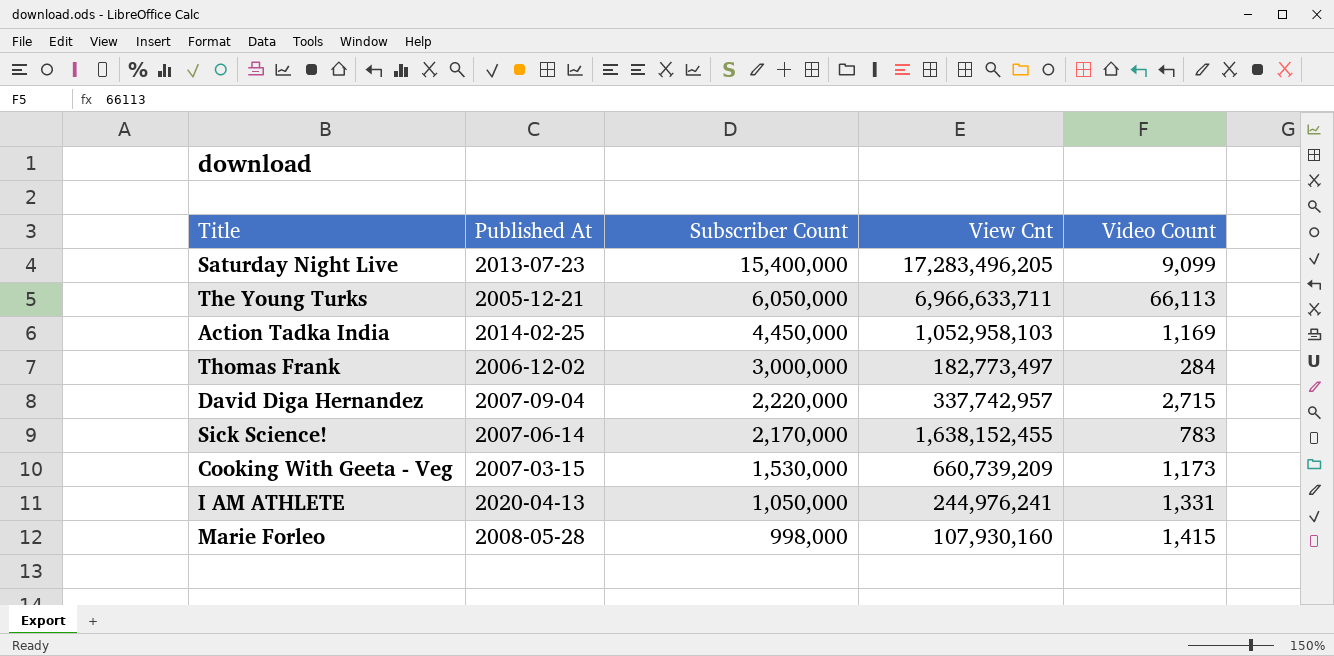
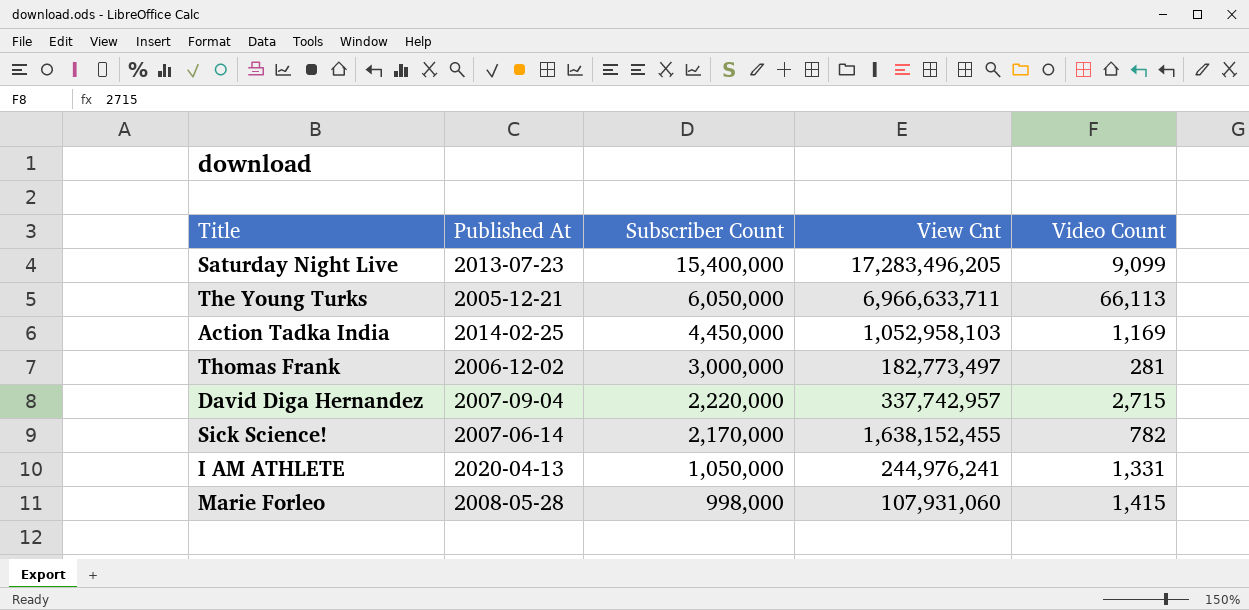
row Cooking With Geeta - Veg: 2007-03-15 | 1,530,000 | 660,739,209 | 1,173 -> none
Thomas Frank | Video Count: 284 -> 281
Sick Science! | Video Count: 783 -> 782
Marie Forleo | View Cnt: 107,930,160 -> 107,931,060

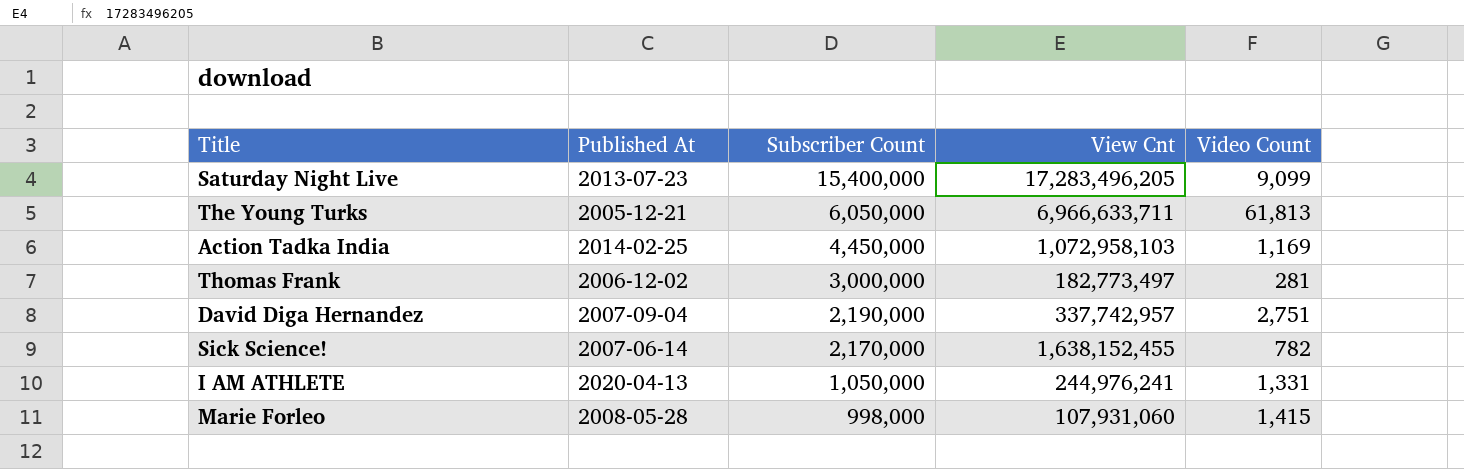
The Young Turks | Video Count: 66,113 -> 61,813
Action Tadka India | View Cnt: 1,052,958,103 -> 1,072,958,103
David Diga Hernandez | Subscriber Count: 2,220,000 -> 2,190,000
David Diga Hernandez | Video Count: 2,715 -> 2,751

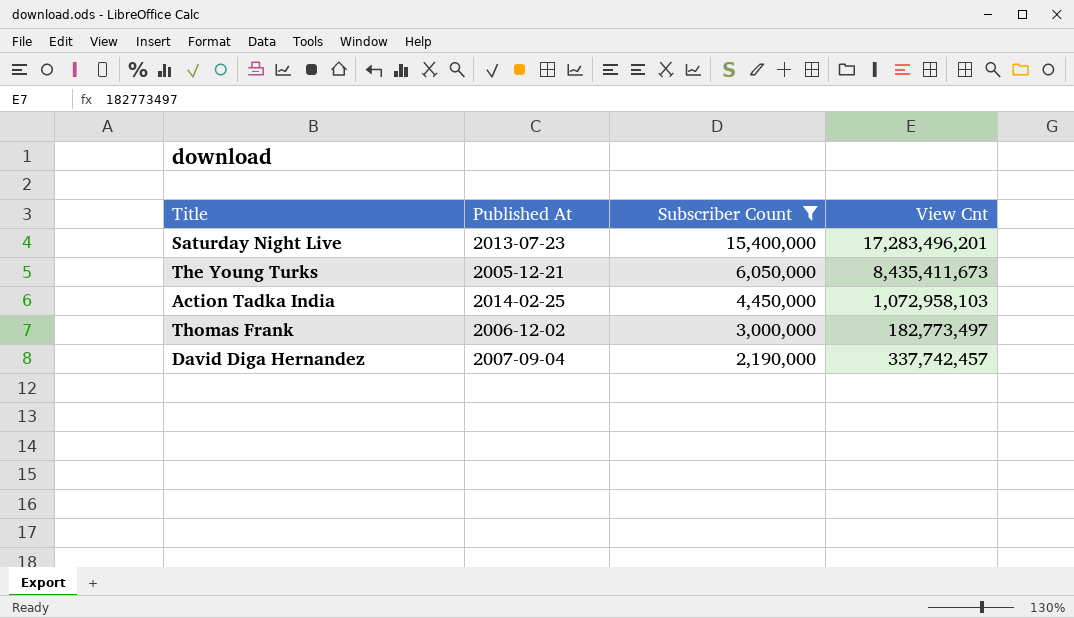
filter: none -> Subscriber Count >= 2,190,000
column Video Count | position: 5 -> none
Saturday Night Live | View Cnt: 17,283,496,205 -> 17,283,496,201
The Young Turks | View Cnt: 6,966,633,711 -> 8,435,411,673
David Diga Hernandez | View Cnt: 337,742,957 -> 337,742,457

